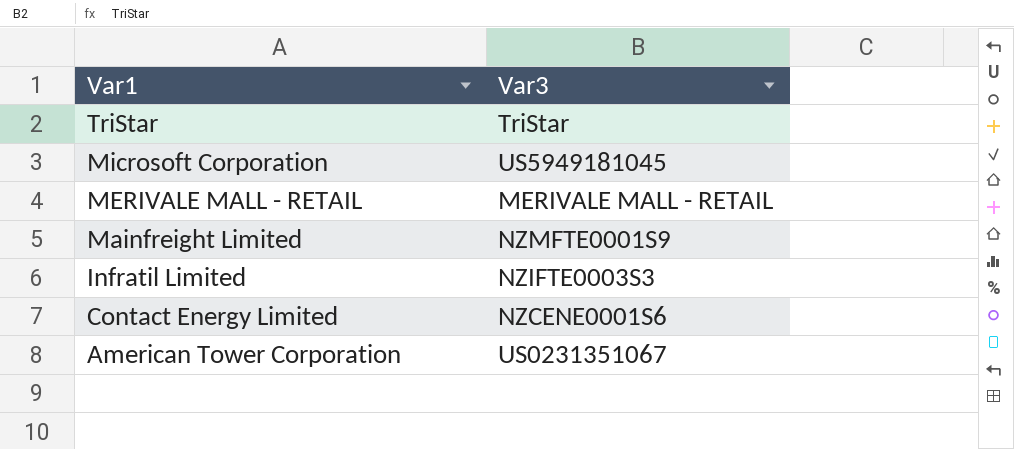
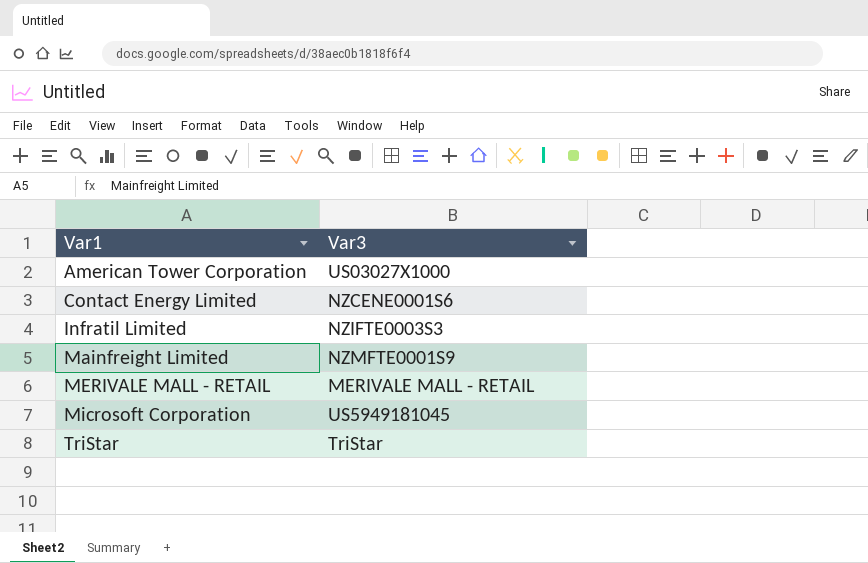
row order: Var1 descending -> Var1 ascending
American Tower Corporation | Var3: US0231351067 -> US03027X1000

